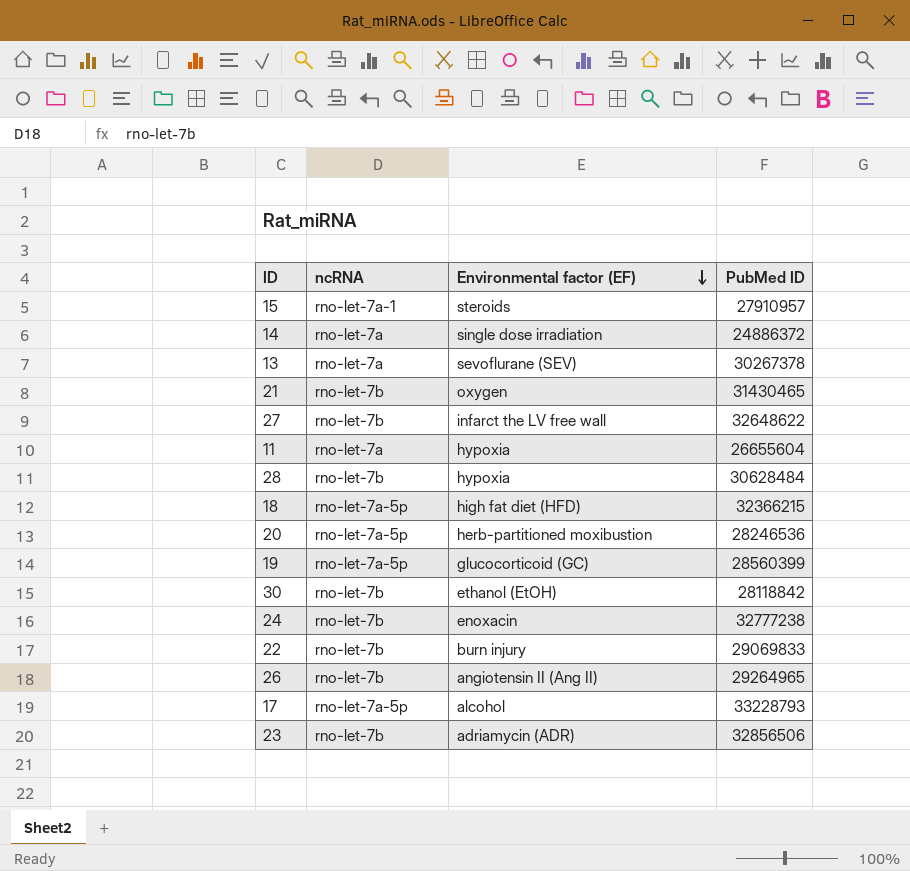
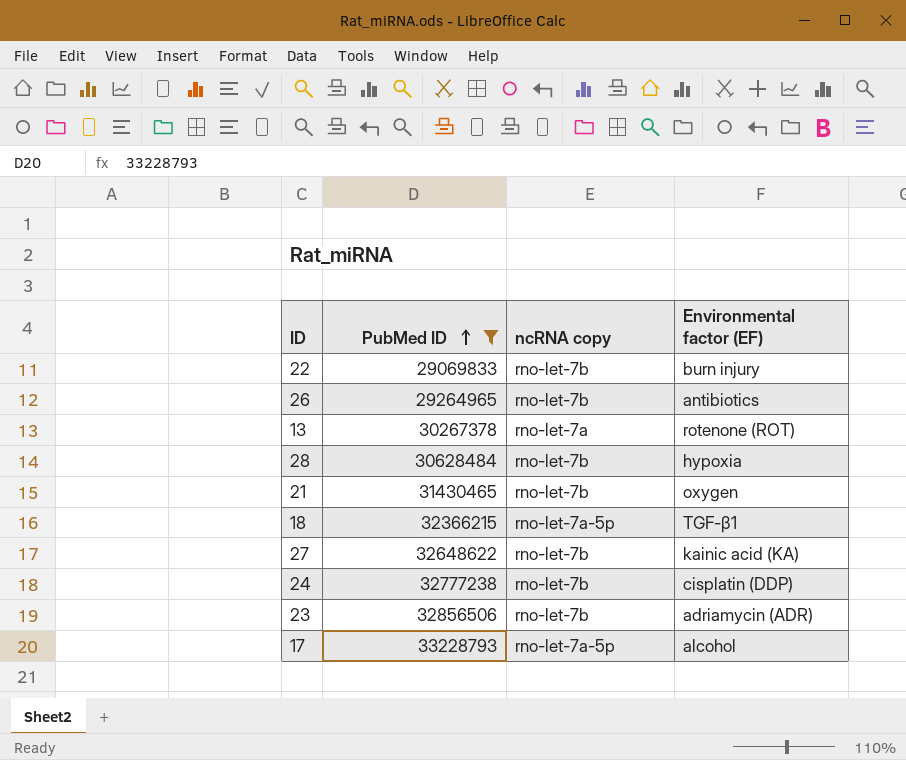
filter: none -> PubMed ID >= 29069833
row order: Environmental factor (EF) descending -> PubMed ID ascending
column PubMed ID | position: 4 -> 2
column name: ncRNA -> ncRNA copy
26 | Environmental factor (EF): angiotensin II (Ang II) -> antibiotics
13 | Environmental factor (EF): sevoflurane (SEV) -> rotenone (ROT)
18 | Environmental factor (EF): high fat diet (HFD) -> TGF-β1
27 | Environmental factor (EF): infarct the LV free wall -> kainic acid (KA)
24 | Environmental factor (EF): enoxacin -> cisplatin (DDP)

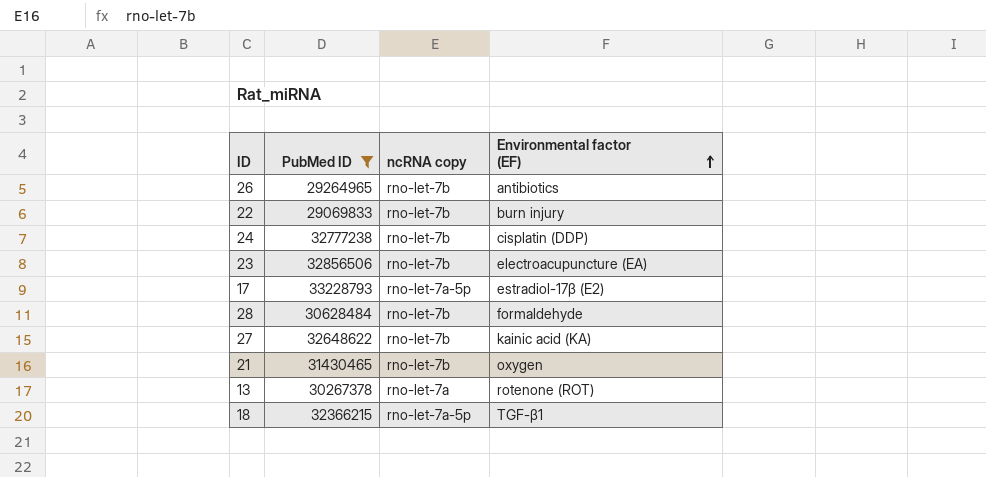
row order: PubMed ID ascending -> Environmental factor (EF) ascending
23 | Environmental factor (EF): adriamycin (ADR) -> electroacupuncture (EA)
17 | Environmental factor (EF): alcohol -> estradiol-17β (E2)
28 | Environmental factor (EF): hypoxia -> formaldehyde

